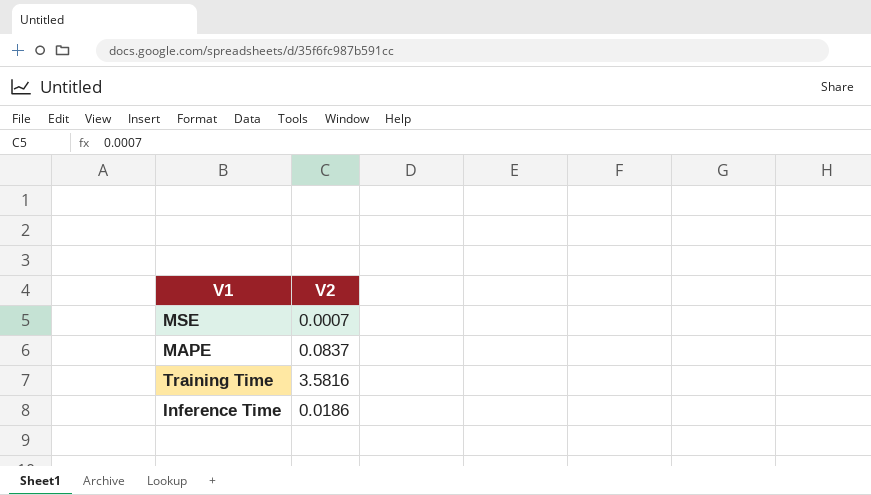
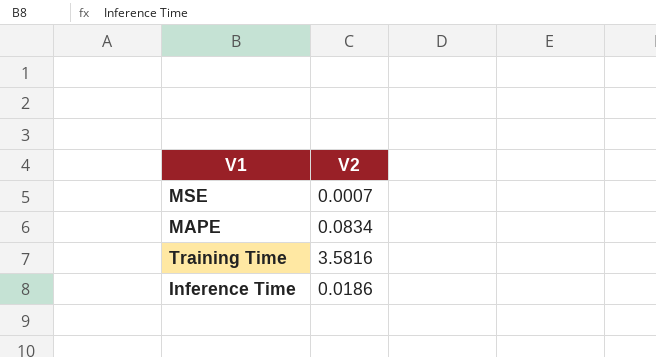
MAPE | V2: 0.0837 -> 0.0834

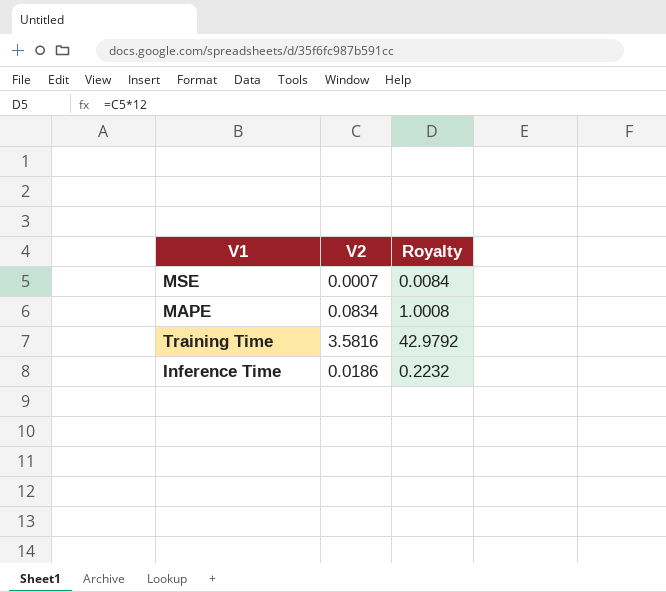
column Royalty | formula: none -> [V2] * 12

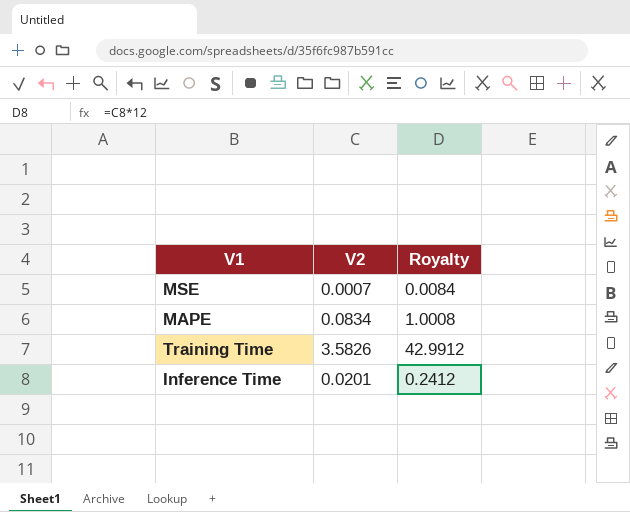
Training Time | V2: 3.5816 -> 3.5826
Training Time | Royalty: 42.9792 -> 42.9912
Inference Time | V2: 0.0186 -> 0.0201
Inference Time | Royalty: 0.2232 -> 0.2412

